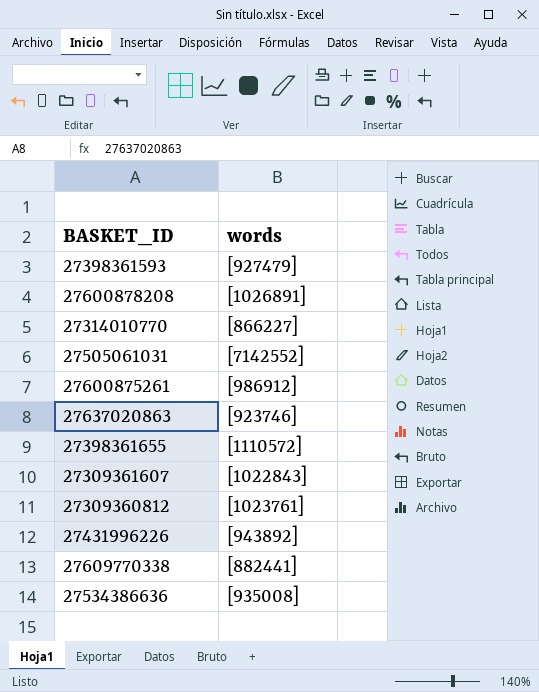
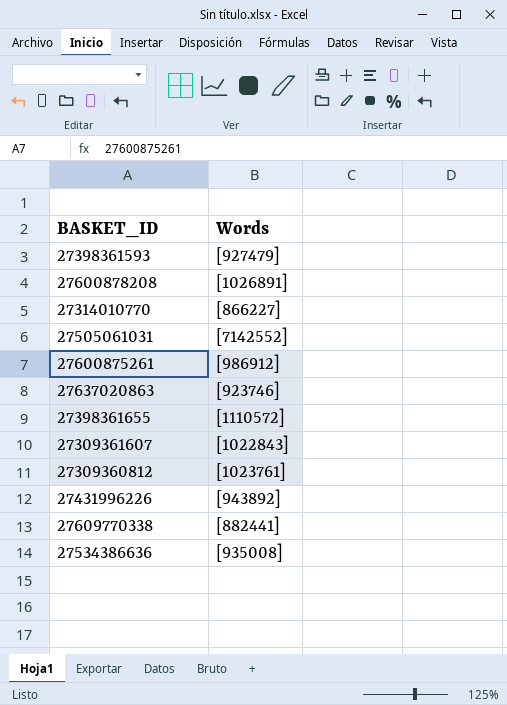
column name: words -> Words

